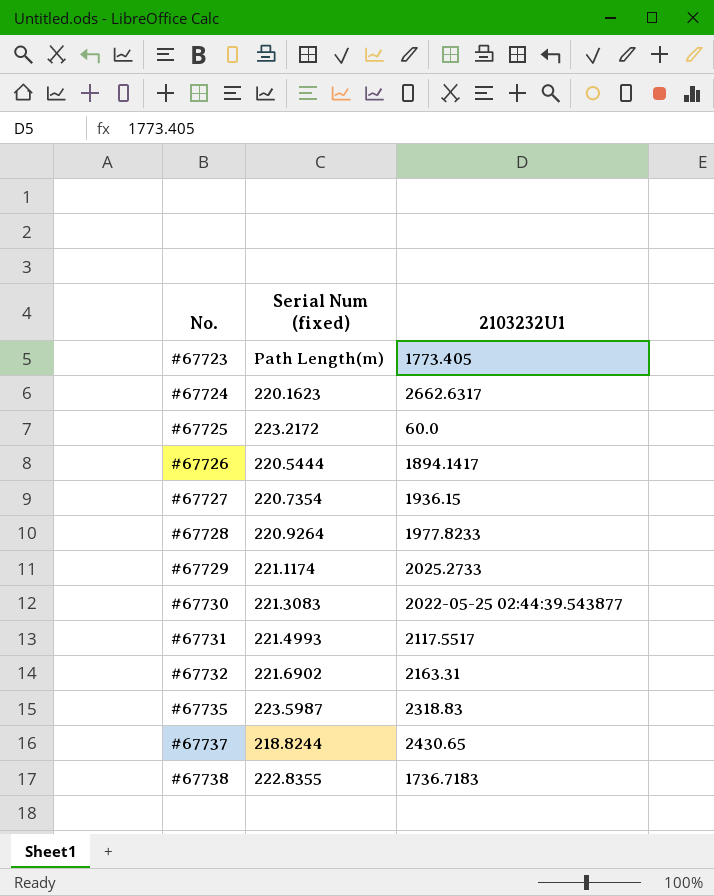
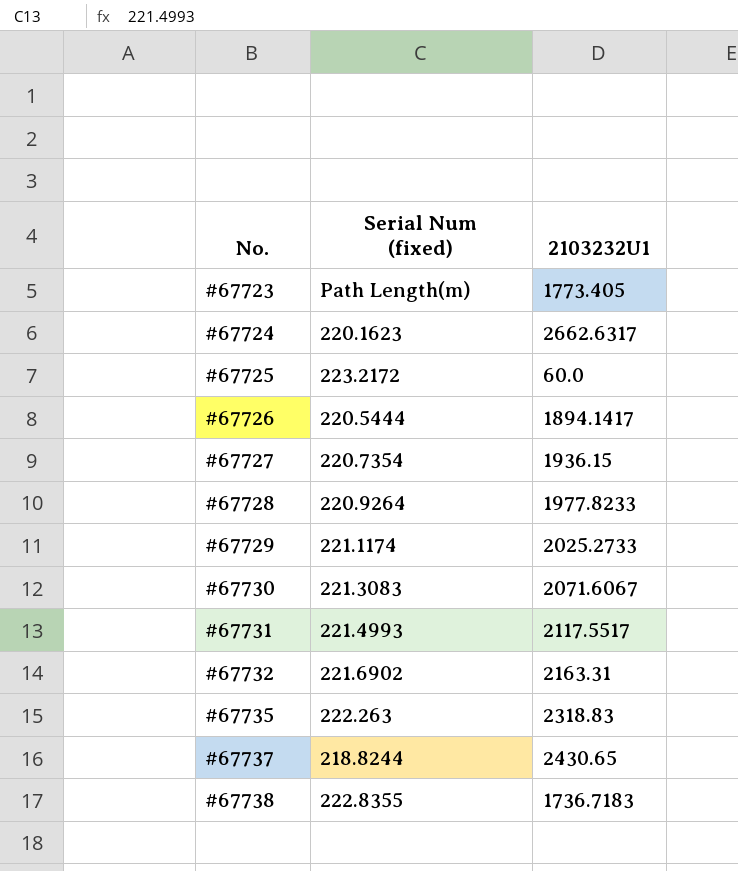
#67730 | 2103232U1: 2022-05-25 02:44:39.543877 -> 2071.6067
#67735 | Serial Num (fixed): 223.5987 -> 222.263

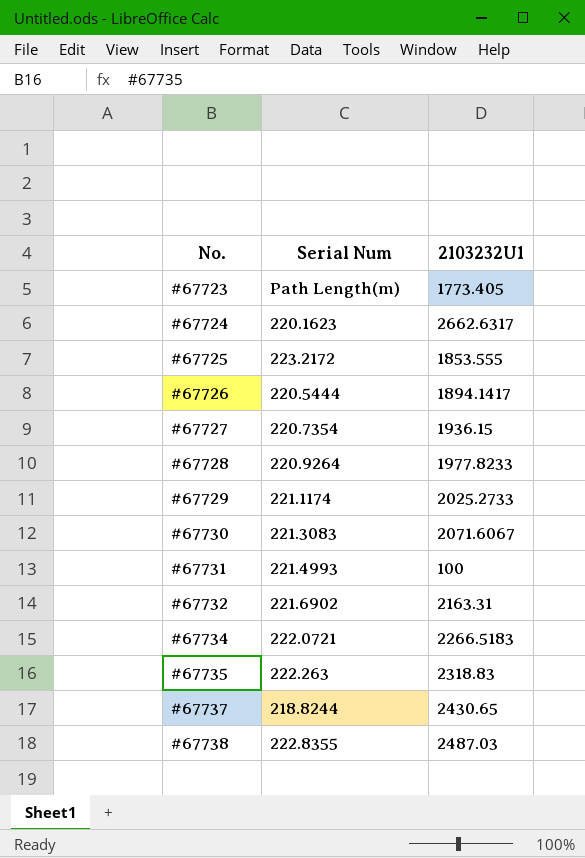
column name: Serial Num (fixed) -> Serial Num
#67725 | 2103232U1: 60.0 -> 1853.555
#67731 | 2103232U1: 2117.5517 -> 100
row #67734: none -> 222.0721 | 2266.5183
#67738 | 2103232U1: 1736.7183 -> 2487.03

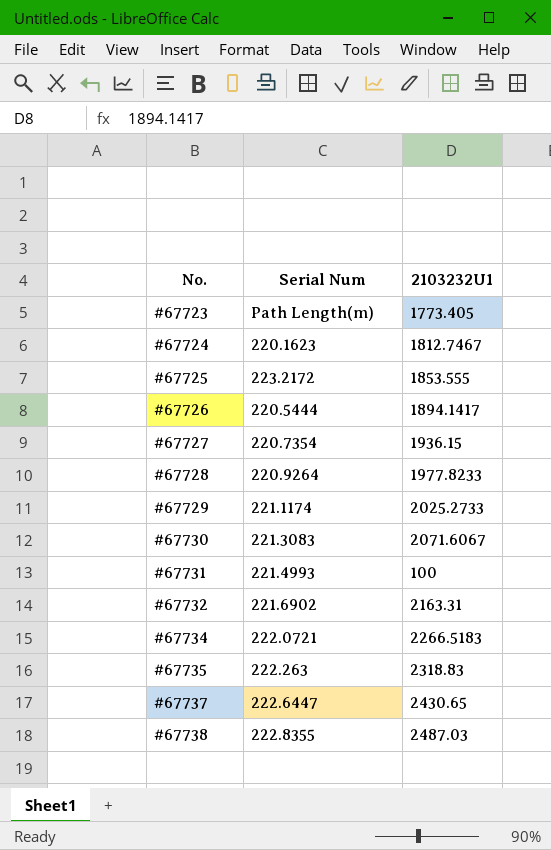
#67724 | 2103232U1: 2662.6317 -> 1812.7467
#67737 | Serial Num: 218.8244 -> 222.6447

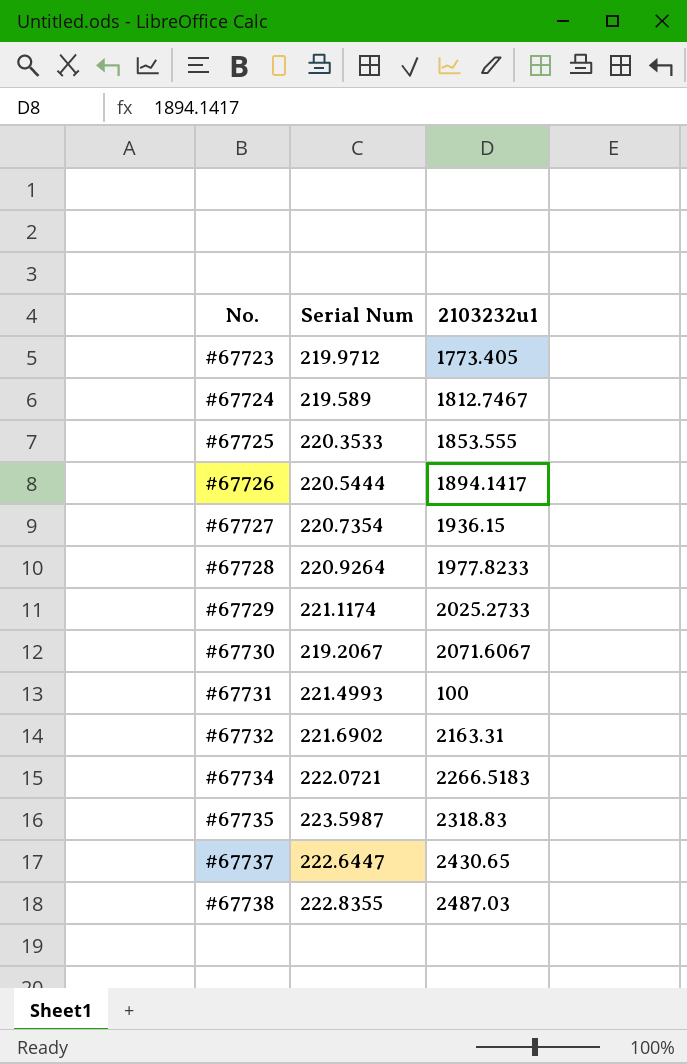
column name: 2103232U1 -> 2103232u1
#67723 | Serial Num: Path Length(m) -> 219.9712
#67724 | Serial Num: 220.1623 -> 219.589
#67725 | Serial Num: 223.2172 -> 220.3533
#67730 | Serial Num: 221.3083 -> 219.2067
#67735 | Serial Num: 222.263 -> 223.5987

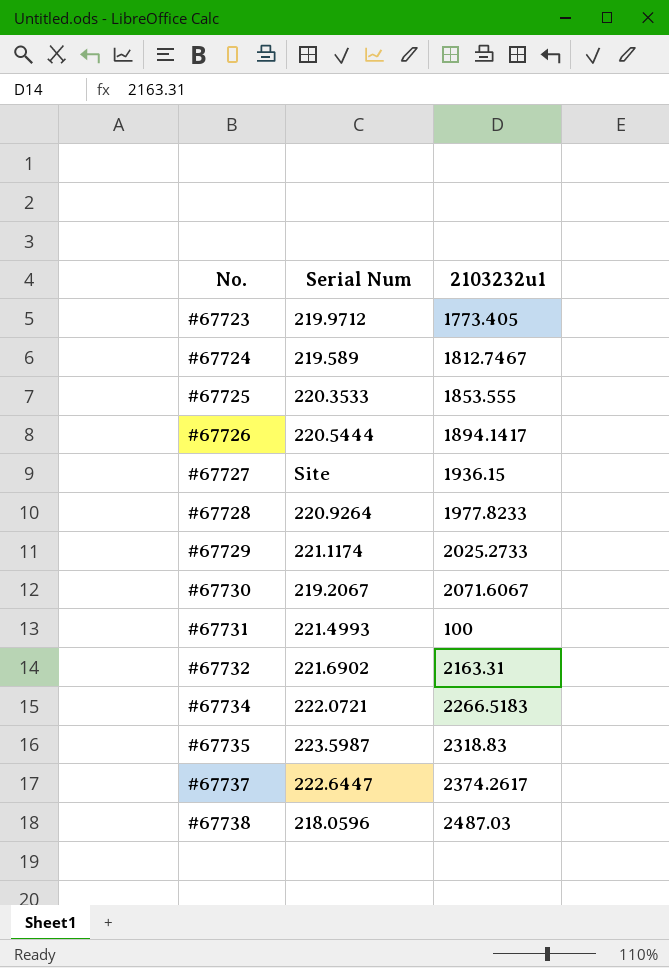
#67727 | Serial Num: 220.7354 -> Site
#67737 | 2103232u1: 2430.65 -> 2374.2617
#67738 | Serial Num: 222.8355 -> 218.0596

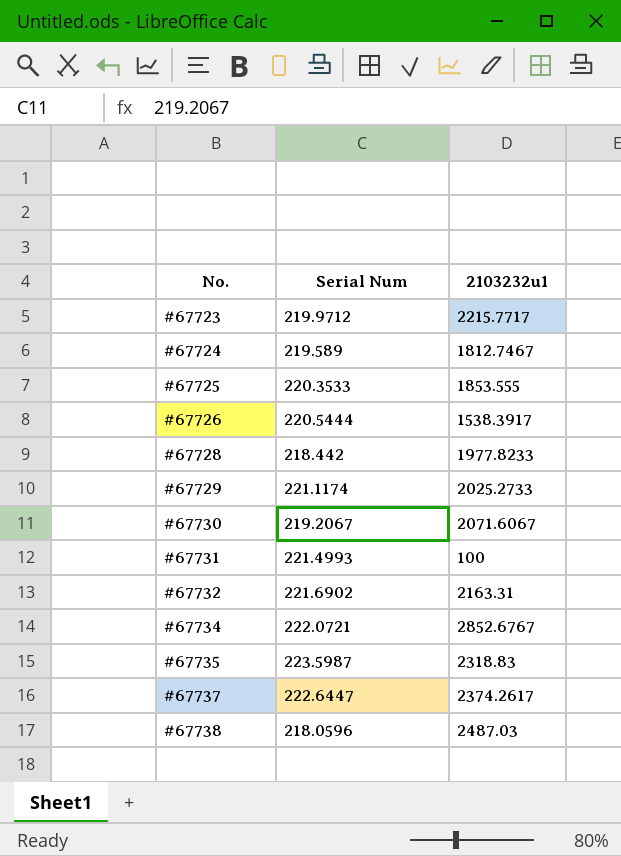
row #67727: Site | 1936.15 -> none
#67723 | 2103232u1: 1773.405 -> 2215.7717
#67726 | 2103232u1: 1894.1417 -> 1538.3917
#67728 | Serial Num: 220.9264 -> 218.442
#67734 | 2103232u1: 2266.5183 -> 2852.6767

